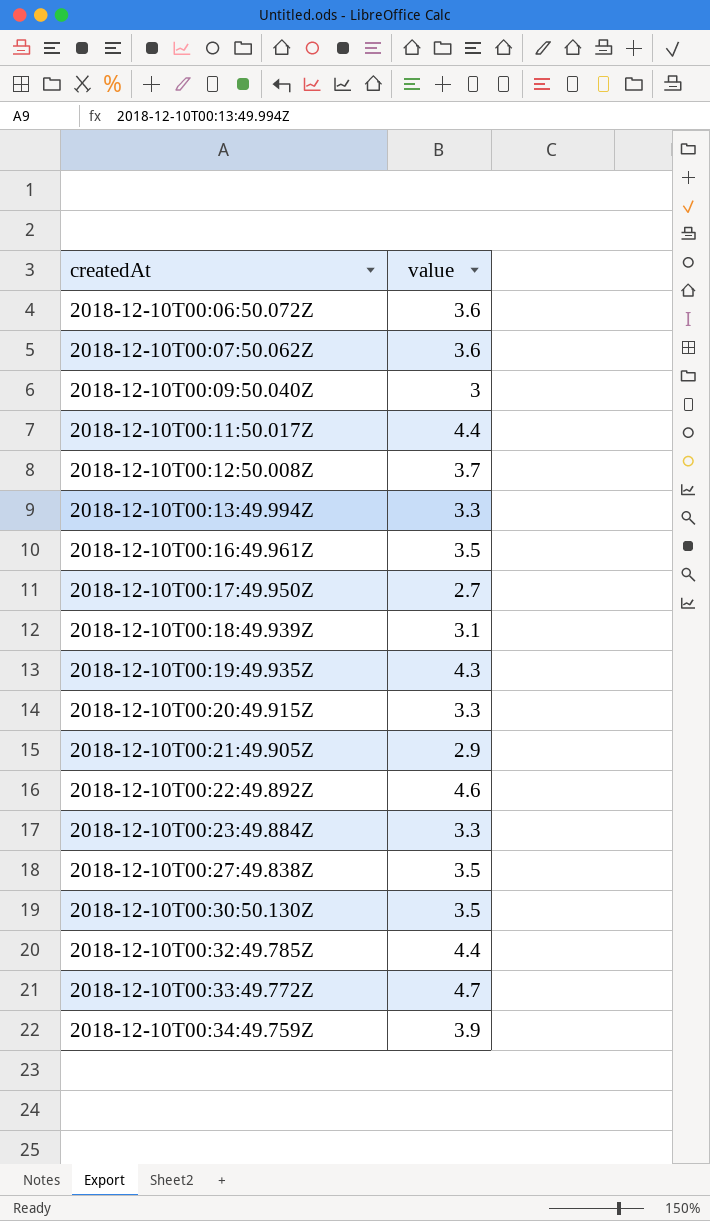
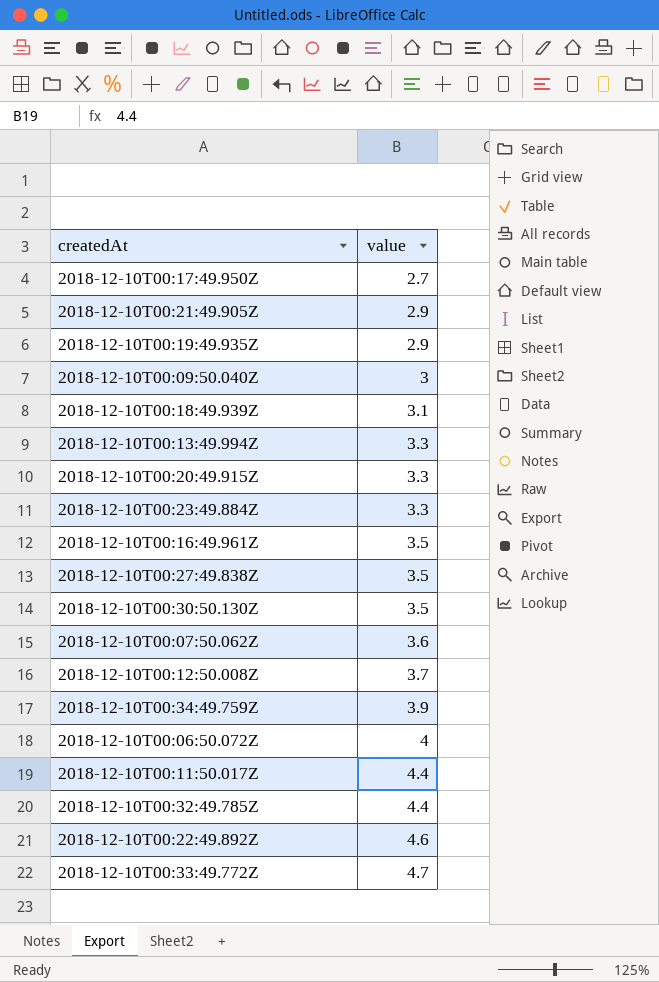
row order: createdAt ascending -> value ascending
2018-12-10T00:19:49.935Z | value: 4.3 -> 2.9
2018-12-10T00:06:50.072Z | value: 3.6 -> 4

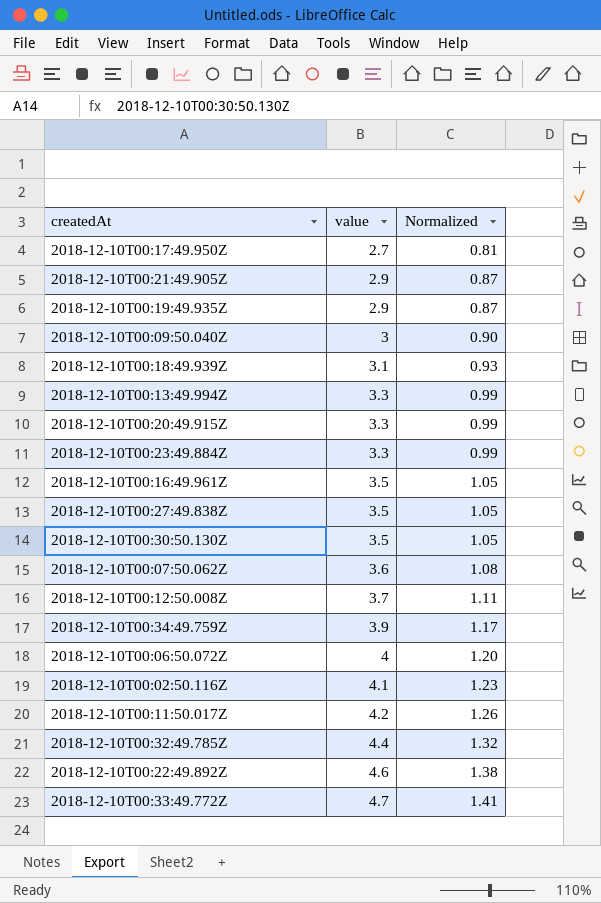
column Normalized | formula: none -> [value] * 0.3
row 2018-12-10T00:02:50.116Z: none -> 4.1 | 1.23
2018-12-10T00:11:50.017Z | value: 4.4 -> 4.2

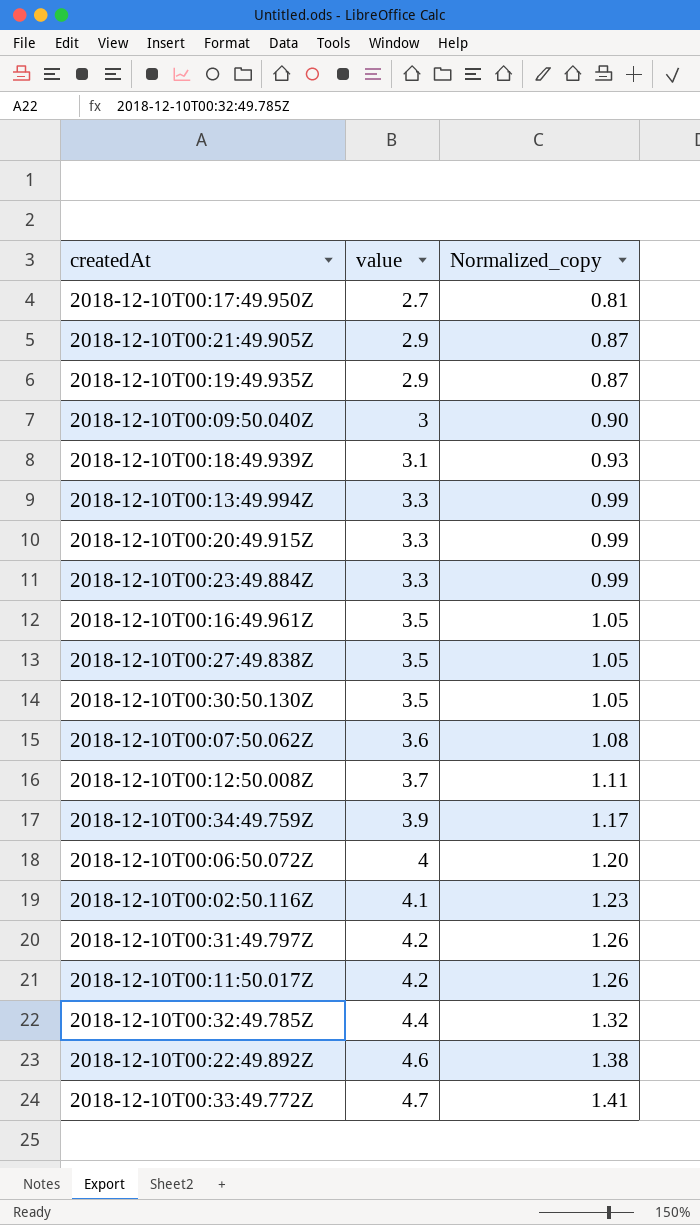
column name: Normalized -> Normalized_copy
row 2018-12-10T00:31:49.797Z: none -> 4.2 | 1.26

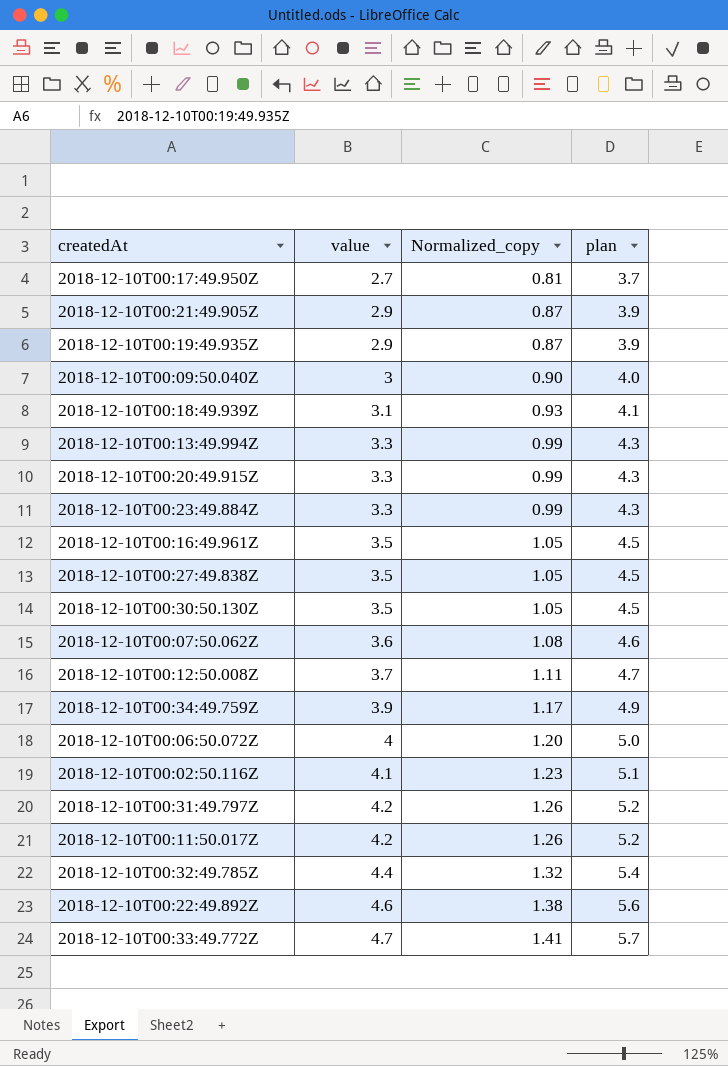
column plan | formula: none -> [value] + 1

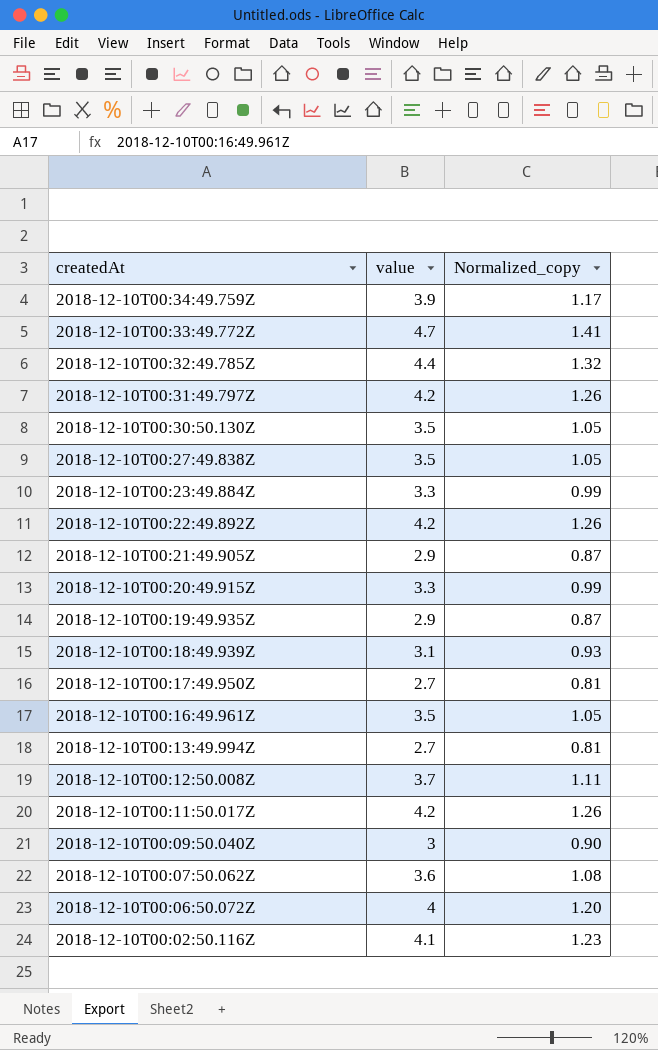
row order: value ascending -> createdAt descending
column plan | formula: [value] + 1 -> none
2018-12-10T00:22:49.892Z | value: 4.6 -> 4.2
2018-12-10T00:22:49.892Z | Normalized_copy: 1.38 -> 1.26
2018-12-10T00:13:49.994Z | value: 3.3 -> 2.7
2018-12-10T00:13:49.994Z | Normalized_copy: 0.99 -> 0.81

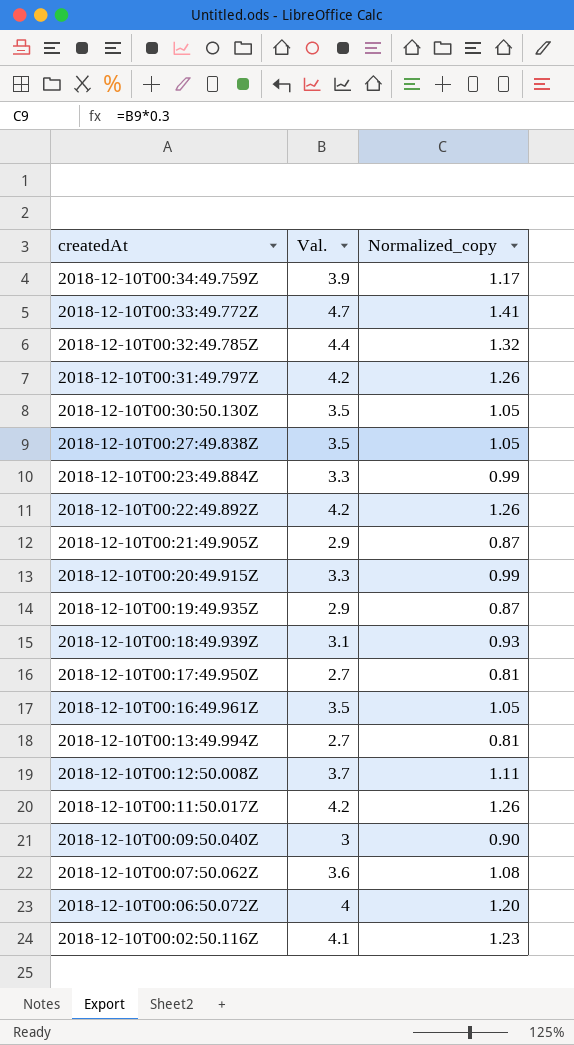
column name: value -> Val.

